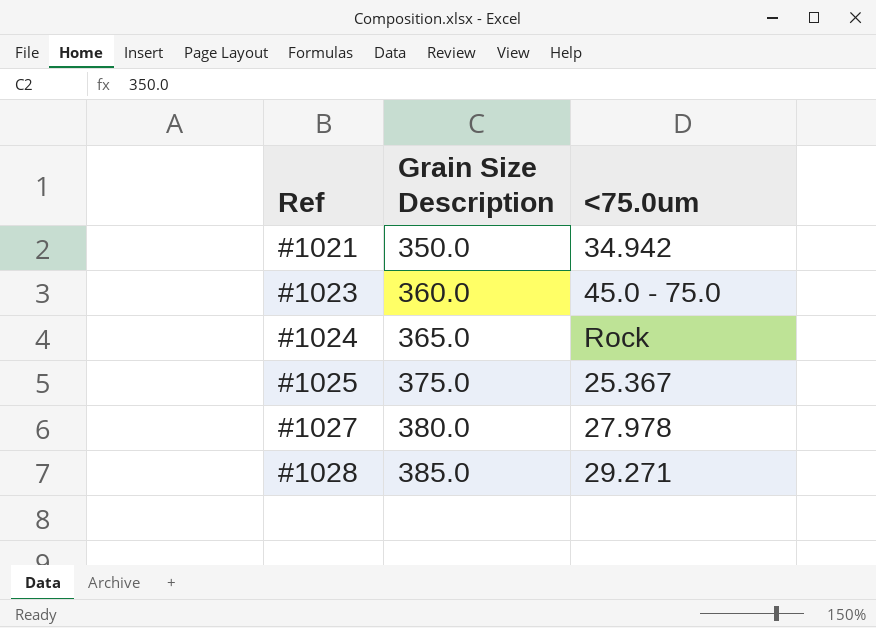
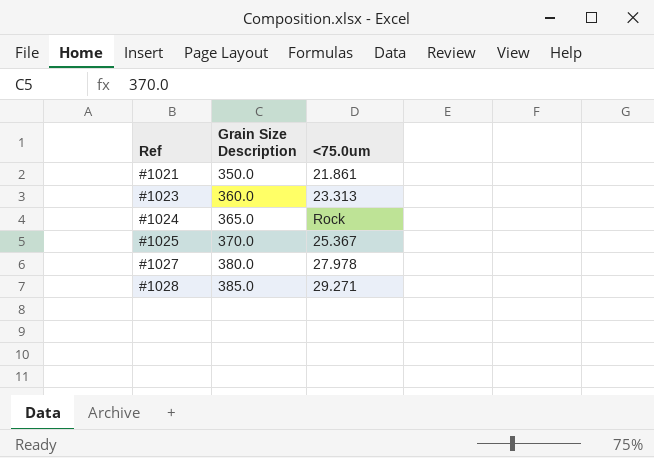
#1021 | <75.0um: 34.942 -> 21.861
#1023 | <75.0um: 45.0 - 75.0 -> 23.313
#1025 | Grain Size Description: 375.0 -> 370.0

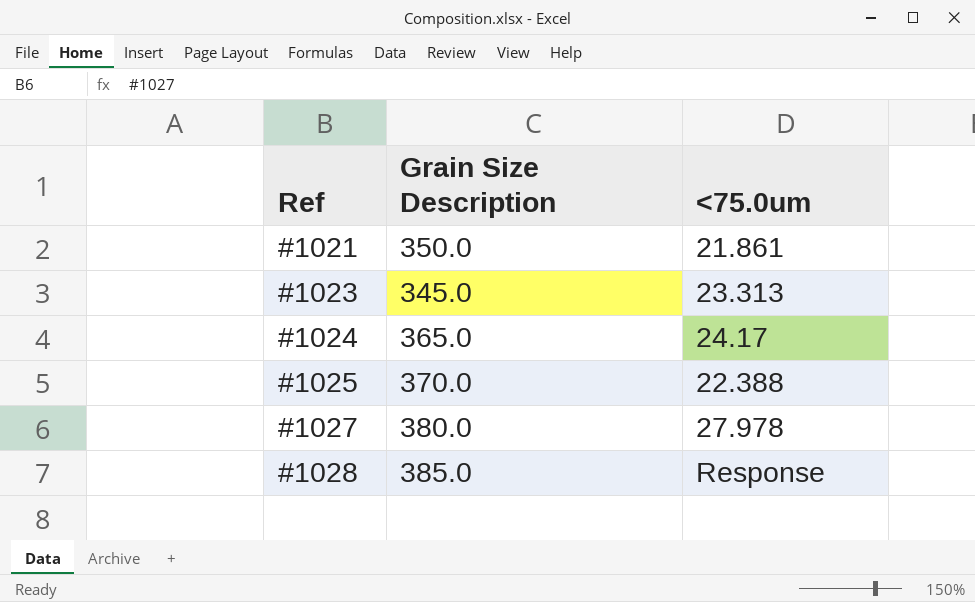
#1023 | Grain Size Description: 360.0 -> 345.0
#1024 | <75.0um: Rock -> 24.17
#1025 | <75.0um: 25.367 -> 22.388
#1028 | <75.0um: 29.271 -> Response

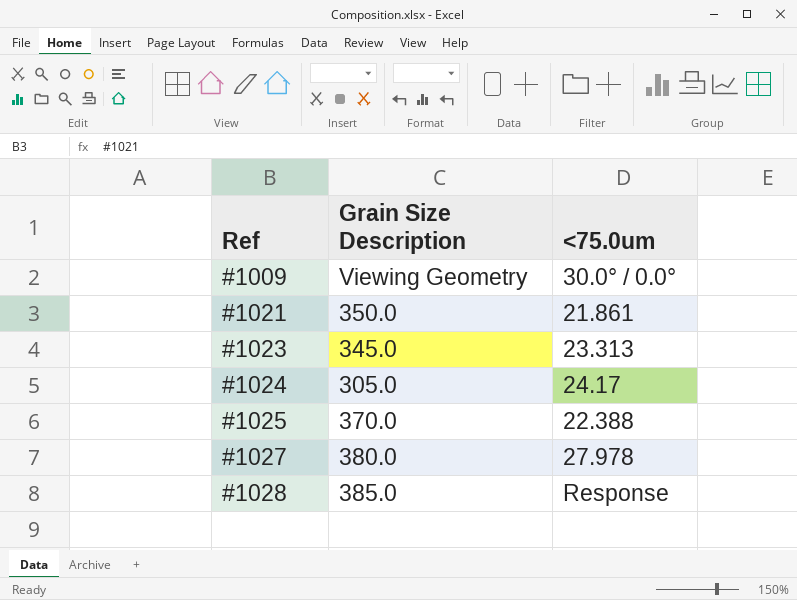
row #1009: none -> Viewing Geometry | 30.0° / 0.0°
#1024 | Grain Size Description: 365.0 -> 305.0

